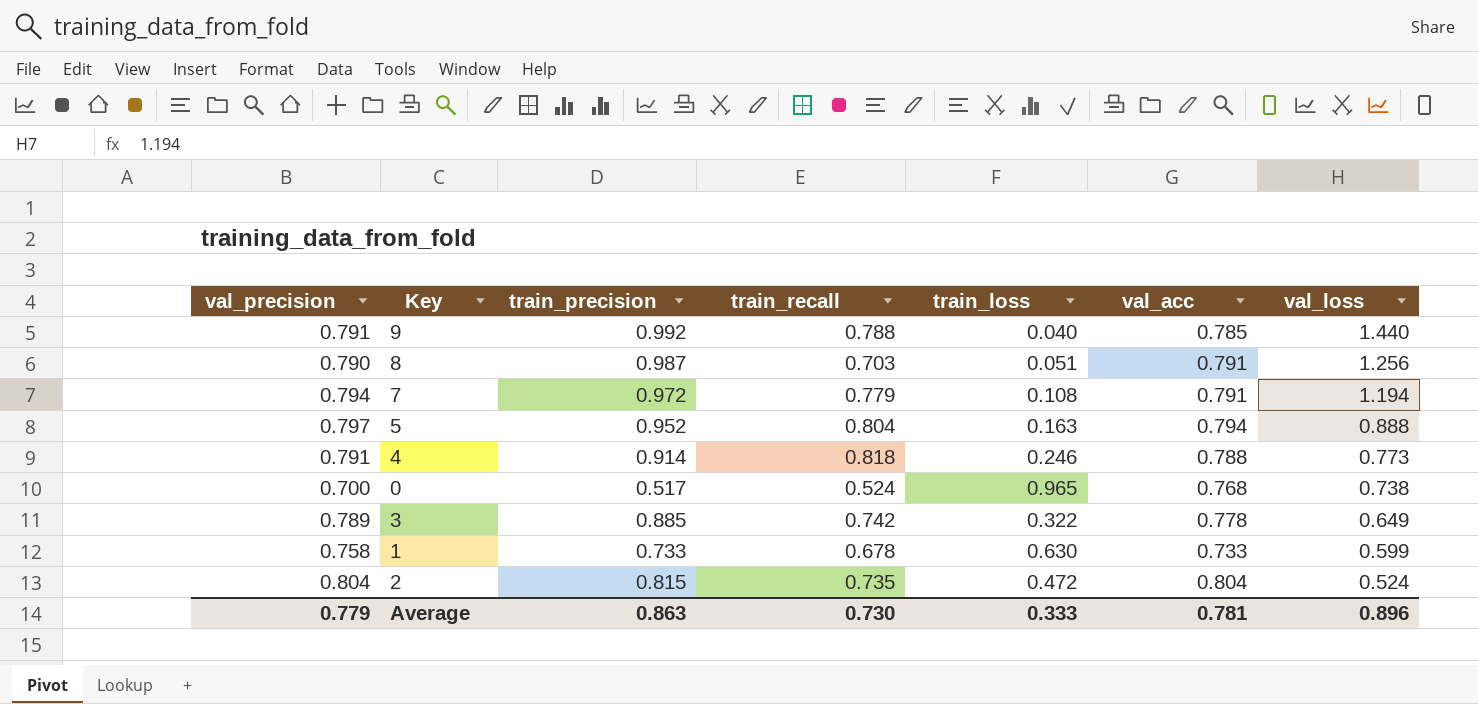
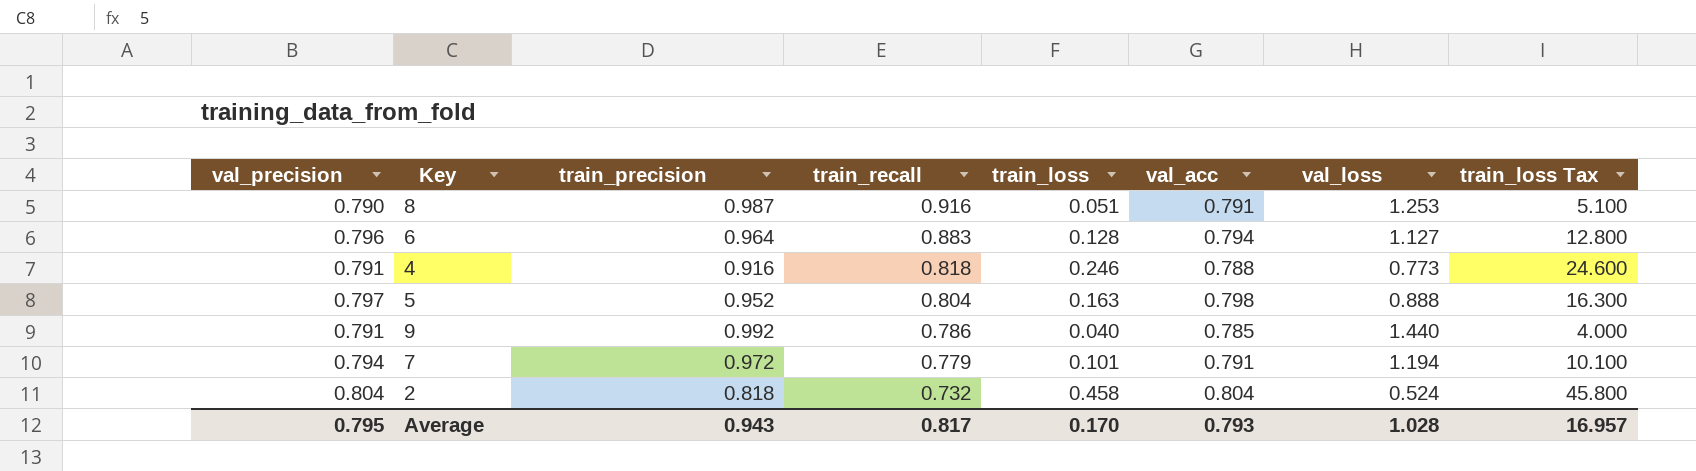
row order: val_loss descending -> train_recall descending
column train_loss Tax | formula: none -> [train_loss] * 100
row 0: 0.700 | 0.517 | 0.524 | 0.965 | 0.768 | 0.738 -> none
row 3: 0.789 | 0.885 | 0.742 | 0.322 | 0.778 | 0.649 -> none
row 1: 0.758 | 0.733 | 0.678 | 0.630 | 0.733 | 0.599 -> none
8 | train_recall: 0.703 -> 0.916
8 | val_loss: 1.256 -> 1.253
row 6: none -> 0.796 | 0.964 | 0.883 | 0.128 | 0.794 | 1.127 | 12.800
4 | train_precision: 0.914 -> 0.916
5 | val_acc: 0.794 -> 0.798
9 | train_recall: 0.788 -> 0.786
7 | train_loss: 0.108 -> 0.101
2 | train_precision: 0.815 -> 0.818
2 | train_recall: 0.735 -> 0.732
2 | train_loss: 0.472 -> 0.458
Average | val_precision: 0.779 -> 0.795
Average | train_precision: 0.863 -> 0.943
Average | train_recall: 0.730 -> 0.817
Average | train_loss: 0.333 -> 0.170
Average | val_acc: 0.781 -> 0.793
Average | val_loss: 0.896 -> 1.028

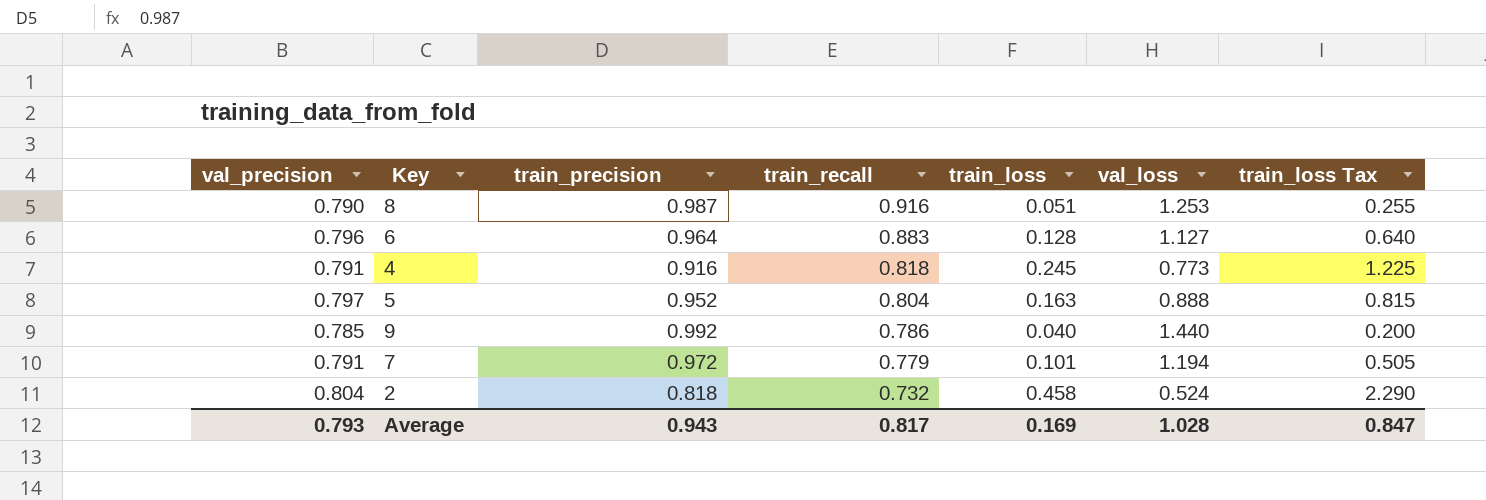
column val_acc | position: 6 -> none
column train_loss Tax | formula: [train_loss] * 100 -> [train_loss] * 5
4 | train_loss: 0.246 -> 0.245
9 | val_precision: 0.791 -> 0.785
7 | val_precision: 0.794 -> 0.791
Average | val_precision: 0.795 -> 0.793
Average | train_loss: 0.170 -> 0.169
Average | train_loss Tax: 16.957 -> 0.847

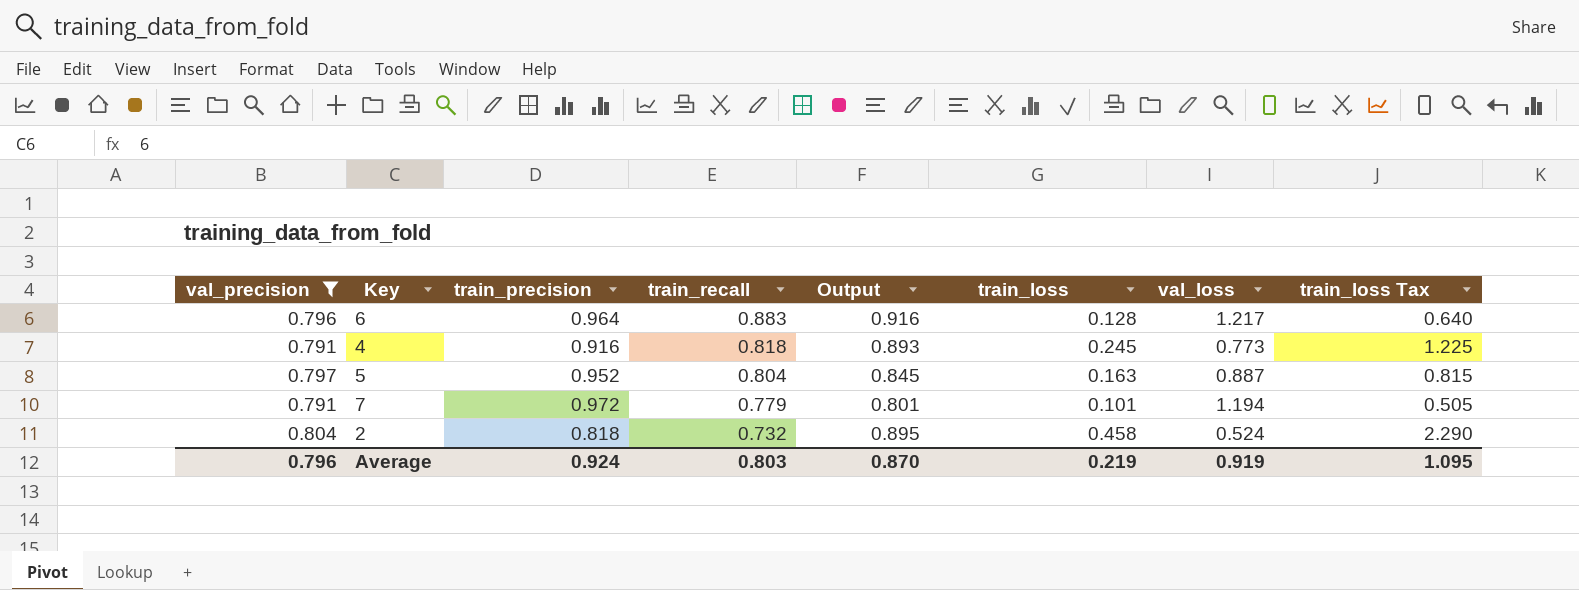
filter: none -> val_precision >= 0.791
column Output | formula: none -> [train_recall] / [train_precision]
6 | val_loss: 1.127 -> 1.217
5 | val_loss: 0.888 -> 0.887
Average | val_precision: 0.793 -> 0.796
Average | train_precision: 0.943 -> 0.924
Average | train_recall: 0.817 -> 0.803
Average | train_loss: 0.169 -> 0.219
Average | val_loss: 1.028 -> 0.919
Average | train_loss Tax: 0.847 -> 1.095

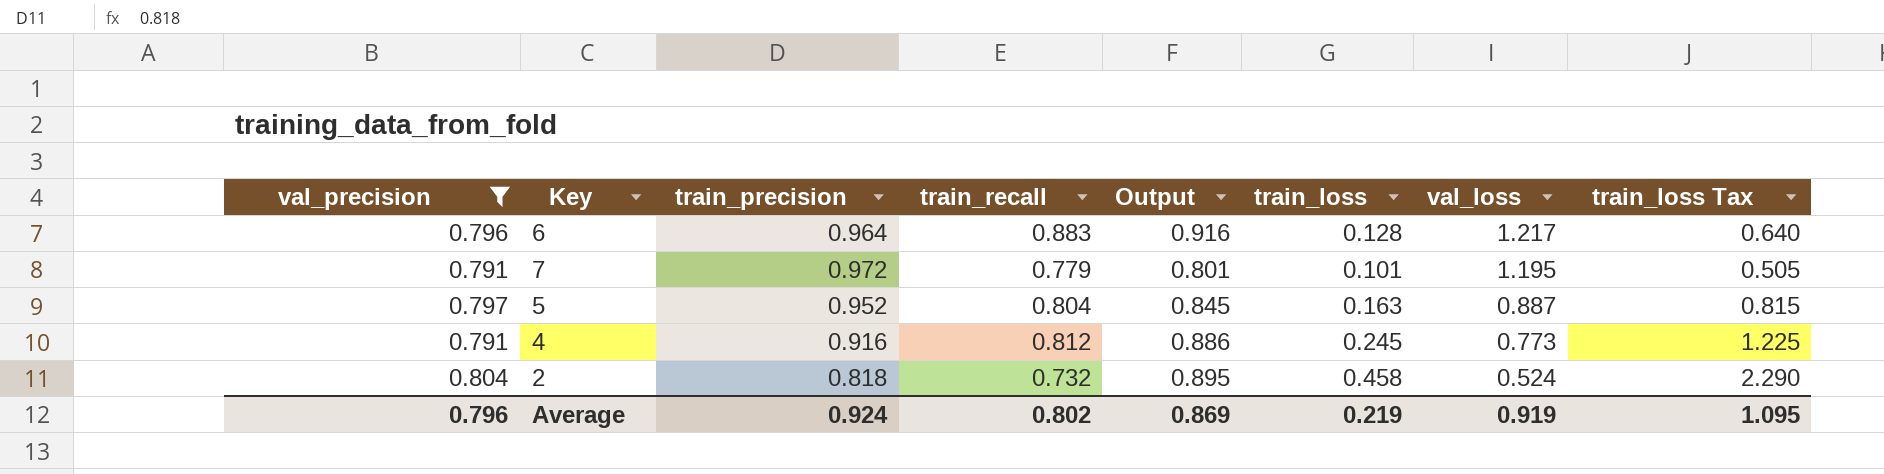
row order: train_recall descending -> val_loss descending
7 | val_loss: 1.194 -> 1.195
4 | train_recall: 0.818 -> 0.812
4 | Output: 0.893 -> 0.886
Average | train_recall: 0.803 -> 0.802
Average | Output: 0.870 -> 0.869

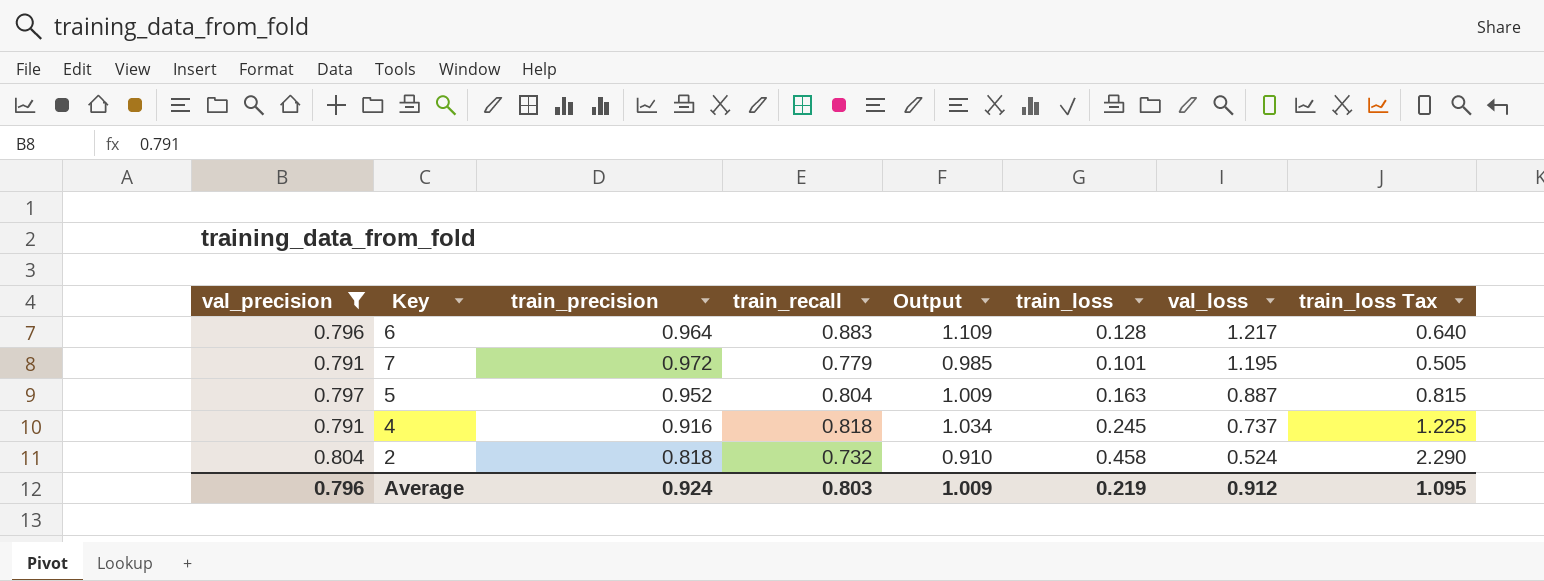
column Output | formula: [train_recall] / [train_precision] -> [train_recall] / [val_precision]
4 | train_recall: 0.812 -> 0.818
4 | val_loss: 0.773 -> 0.737
Average | train_recall: 0.802 -> 0.803
Average | Output: 0.869 -> 1.009
Average | val_loss: 0.919 -> 0.912

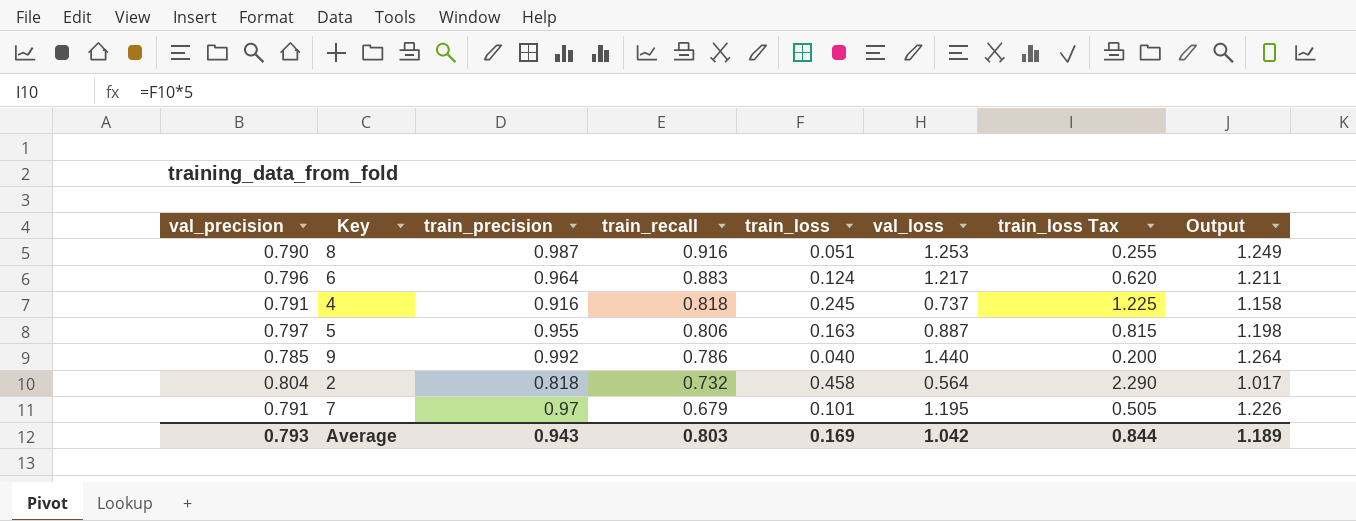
filter: val_precision >= 0.791 -> none
row order: val_loss descending -> train_recall descending
column Output | formula: [train_recall] / [val_precision] -> [train_precision] / [val_precision]
column Output | position: 5 -> 8
6 | train_loss: 0.128 -> 0.124
6 | train_loss Tax: 0.640 -> 0.620
5 | train_precision: 0.952 -> 0.955
5 | train_recall: 0.804 -> 0.806
2 | val_loss: 0.524 -> 0.564
7 | train_precision: 0.972 -> 0.97
7 | train_recall: 0.779 -> 0.679
Average | val_precision: 0.796 -> 0.793
Average | train_precision: 0.924 -> 0.943
Average | train_loss: 0.219 -> 0.169
Average | val_loss: 0.912 -> 1.042
Average | train_loss Tax: 1.095 -> 0.844
Average | Output: 1.009 -> 1.189

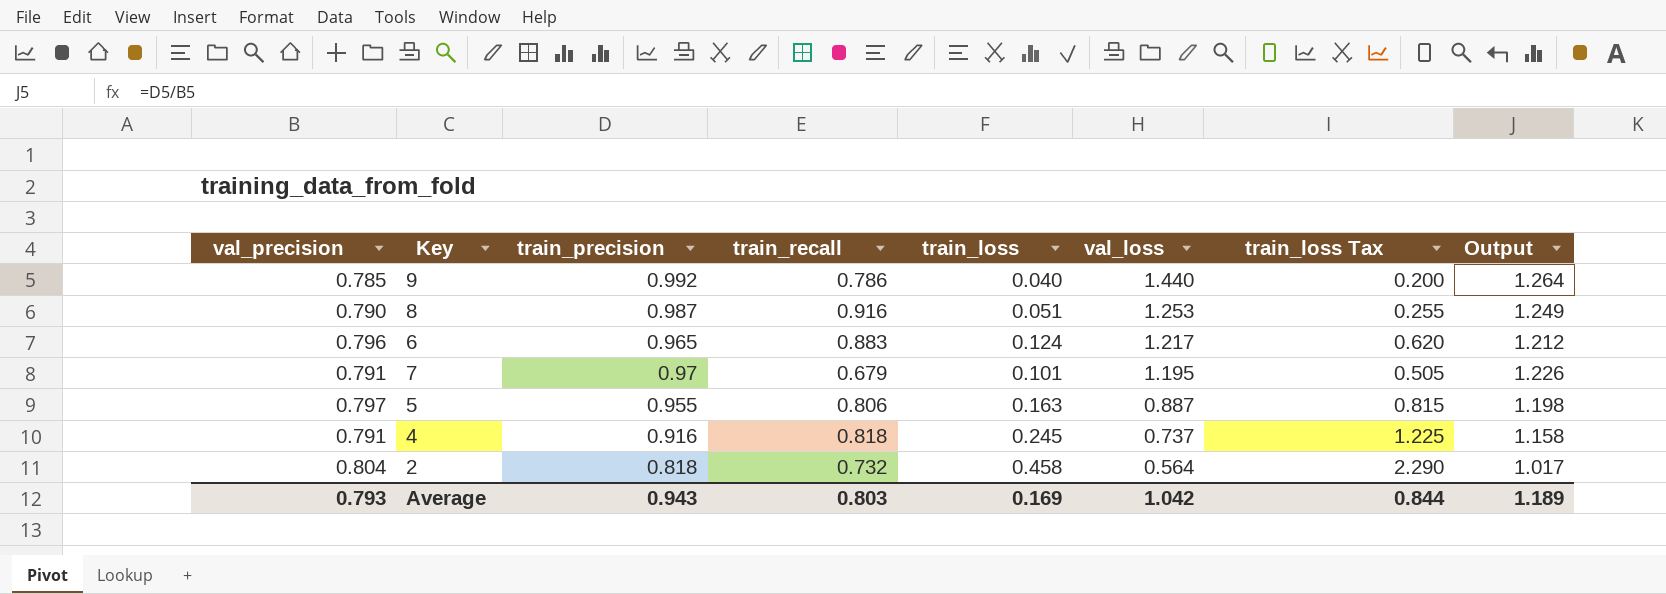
row order: train_recall descending -> val_loss descending
6 | train_precision: 0.964 -> 0.965
6 | Output: 1.211 -> 1.212

